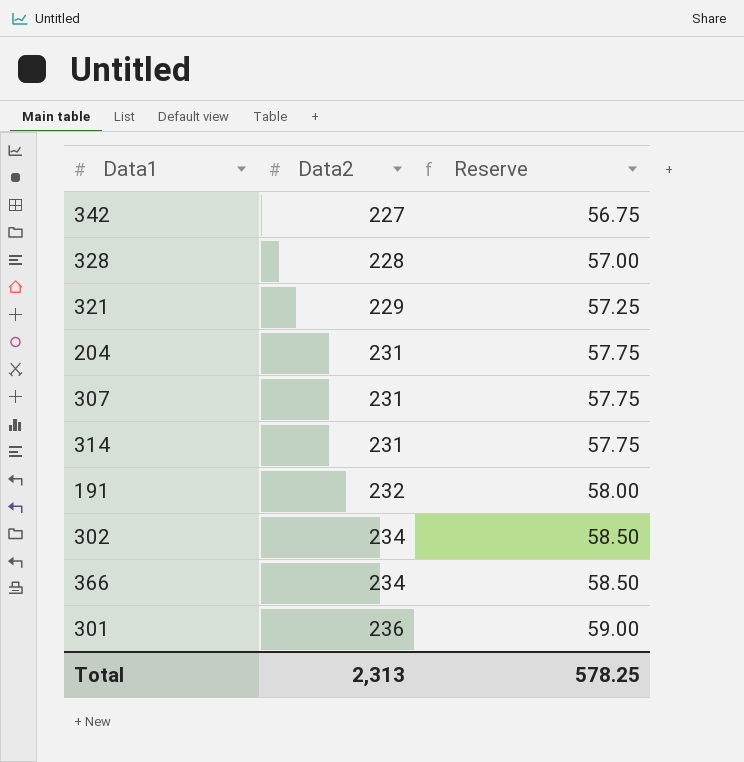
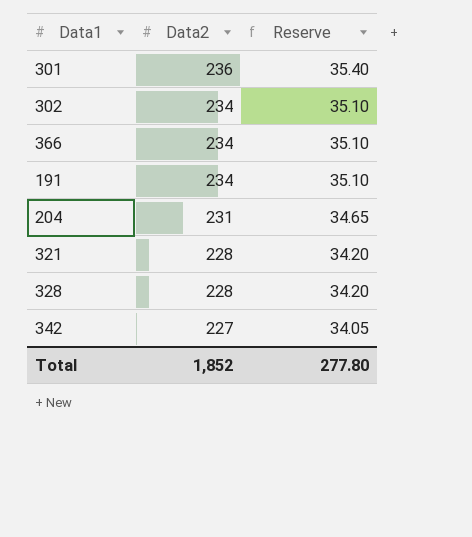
row order: Data2 ascending -> Data2 descending
column Reserve | formula: [Data2] * 0.25 -> [Data2] * 0.15
row 307: 231 | 57.75 -> none
row 314: 231 | 57.75 -> none
191 | Data2: 232 -> 234
321 | Data2: 229 -> 228
Total | Data2: 2,313 -> 1,852
Total | Reserve: 578.25 -> 277.80

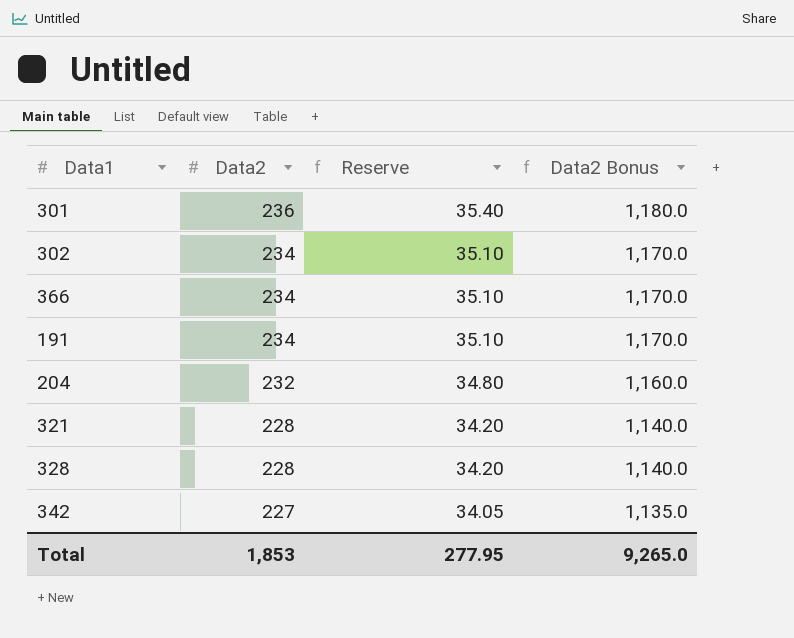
column Data2 Bonus | formula: none -> [Data2] * 5
204 | Data2: 231 -> 232
204 | Reserve: 34.65 -> 34.80
Total | Data2: 1,852 -> 1,853
Total | Reserve: 277.80 -> 277.95

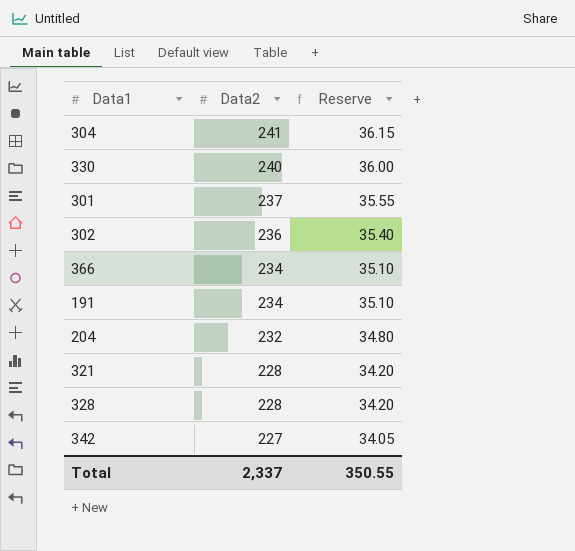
column Data2 Bonus | formula: [Data2] * 5 -> none
row 304: none -> 241 | 36.15
row 330: none -> 240 | 36.00
301 | Data2: 236 -> 237
301 | Reserve: 35.40 -> 35.55
302 | Data2: 234 -> 236
302 | Reserve: 35.10 -> 35.40
Total | Data2: 1,853 -> 2,337
Total | Reserve: 277.95 -> 350.55

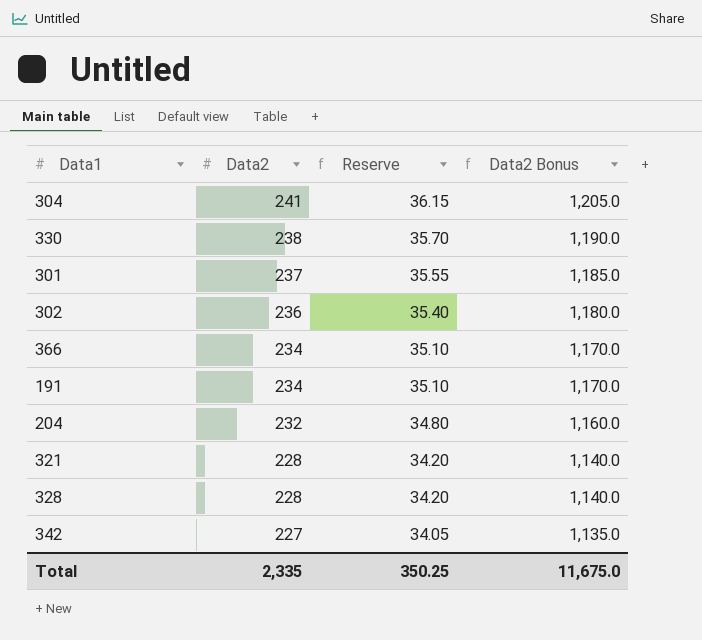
column Data2 Bonus | formula: none -> [Data2] * 5
330 | Data2: 240 -> 238
330 | Reserve: 36.00 -> 35.70
Total | Data2: 2,337 -> 2,335
Total | Reserve: 350.55 -> 350.25

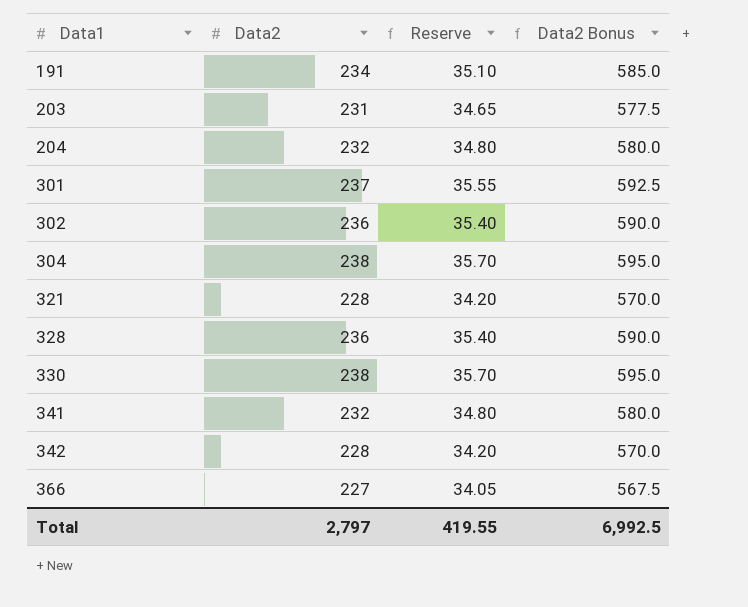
row order: Data2 descending -> Data1 ascending
column Data2 Bonus | formula: [Data2] * 5 -> [Data2] * 2.5
row 203: none -> 231 | 34.65 | 577.5
304 | Data2: 241 -> 238
304 | Reserve: 36.15 -> 35.70
328 | Data2: 228 -> 236
328 | Reserve: 34.20 -> 35.40
row 341: none -> 232 | 34.80 | 580.0
342 | Data2: 227 -> 228
342 | Reserve: 34.05 -> 34.20
366 | Data2: 234 -> 227
366 | Reserve: 35.10 -> 34.05
Total | Data2: 2,335 -> 2,797
Total | Reserve: 350.25 -> 419.55
Total | Data2 Bonus: 11,675.0 -> 6,992.5

